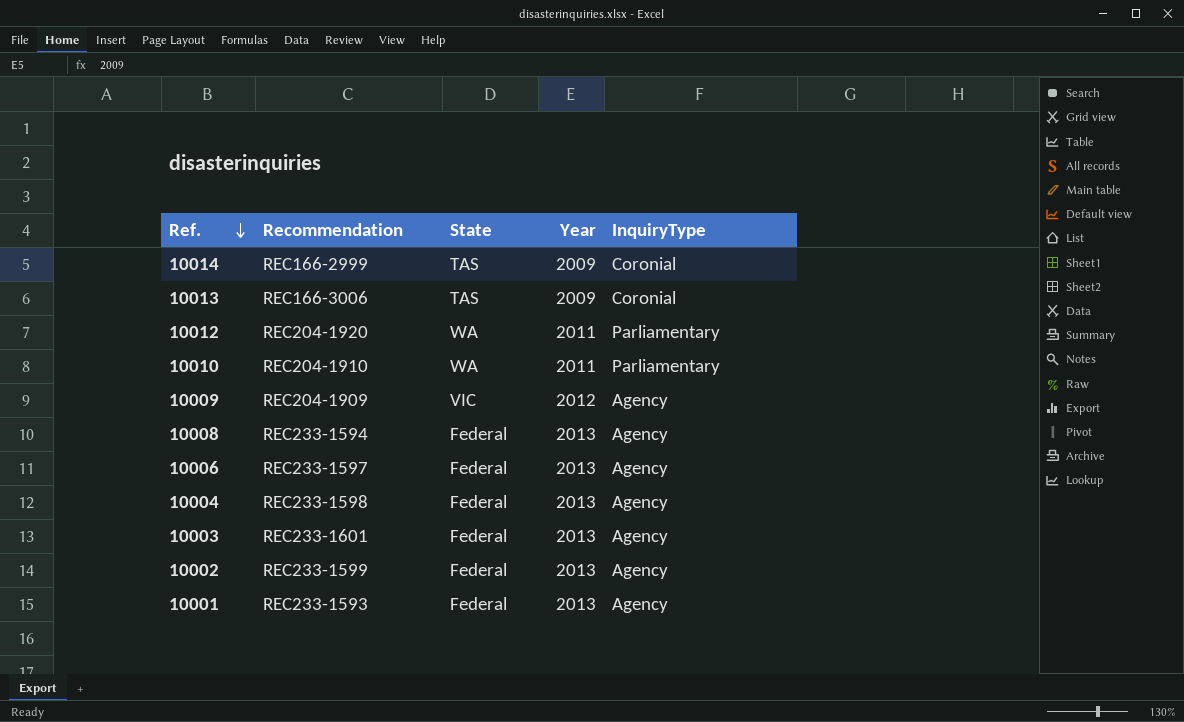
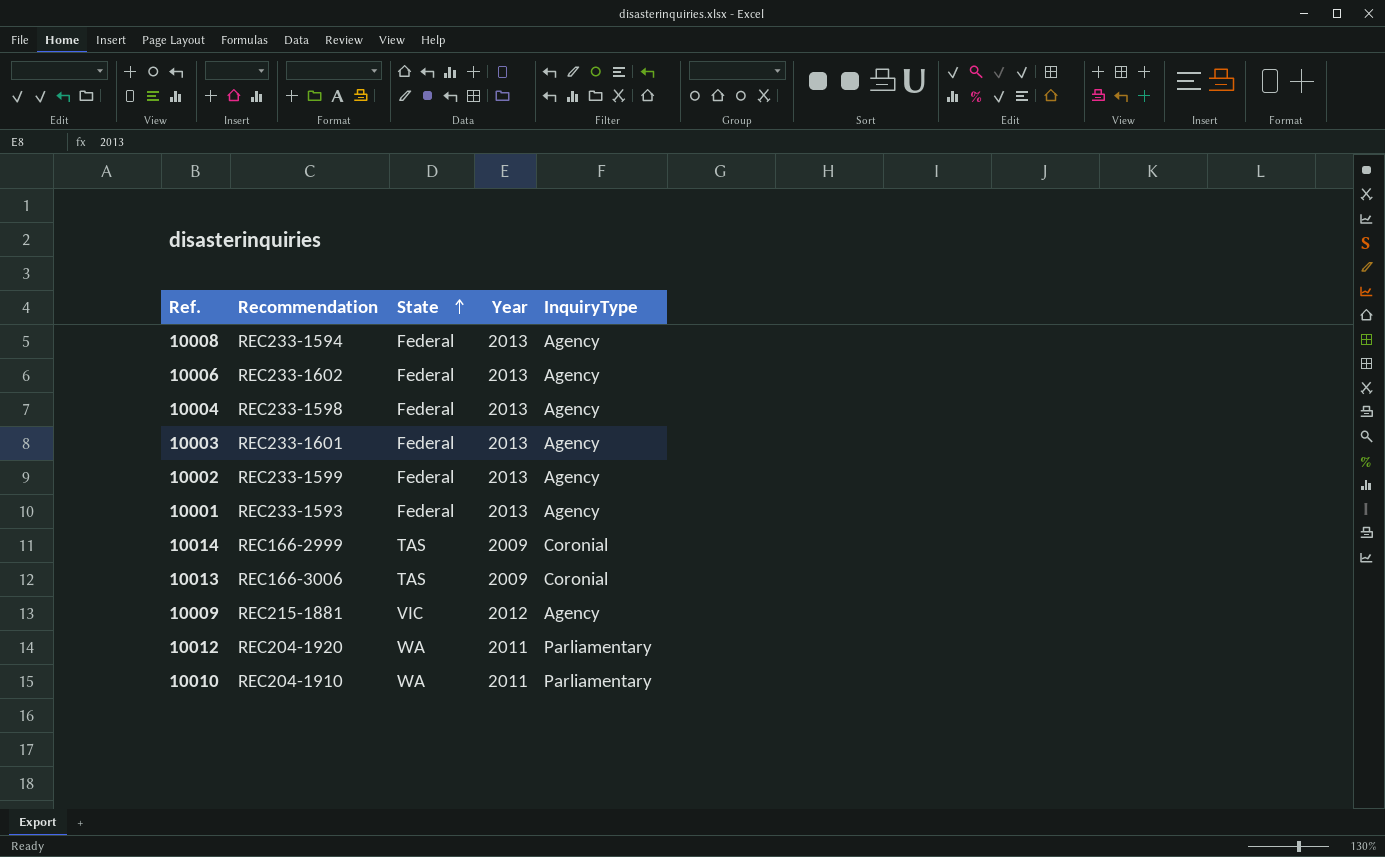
row order: Ref. descending -> State ascending
10006 | Recommendation: REC233-1597 -> REC233-1602
10009 | Recommendation: REC204-1909 -> REC215-1881

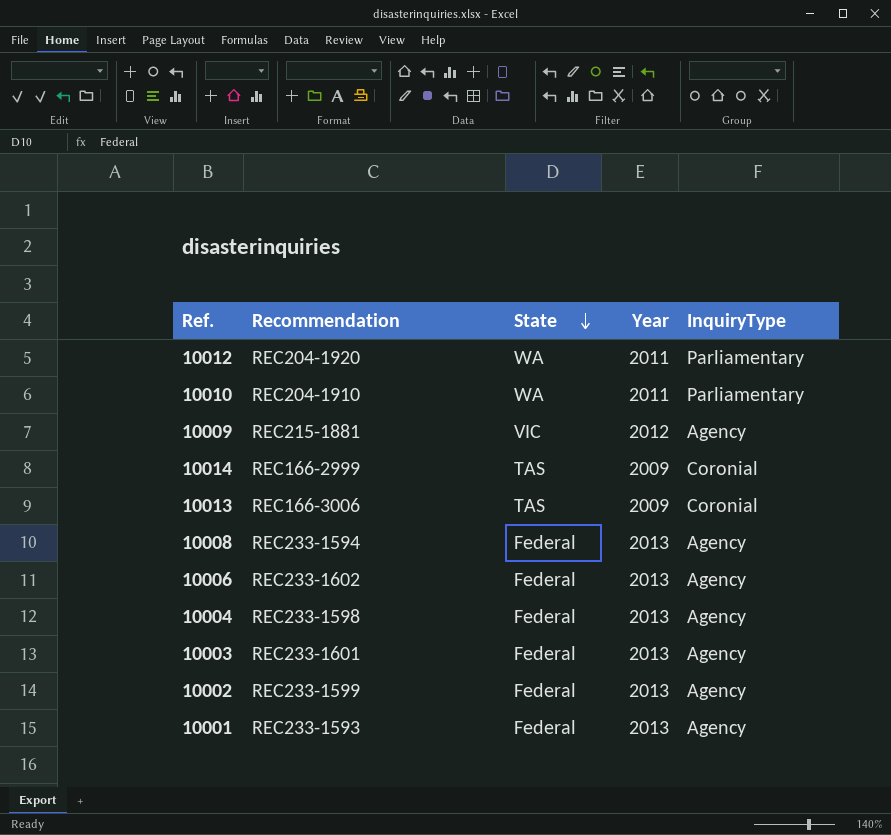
row order: State ascending -> State descending

